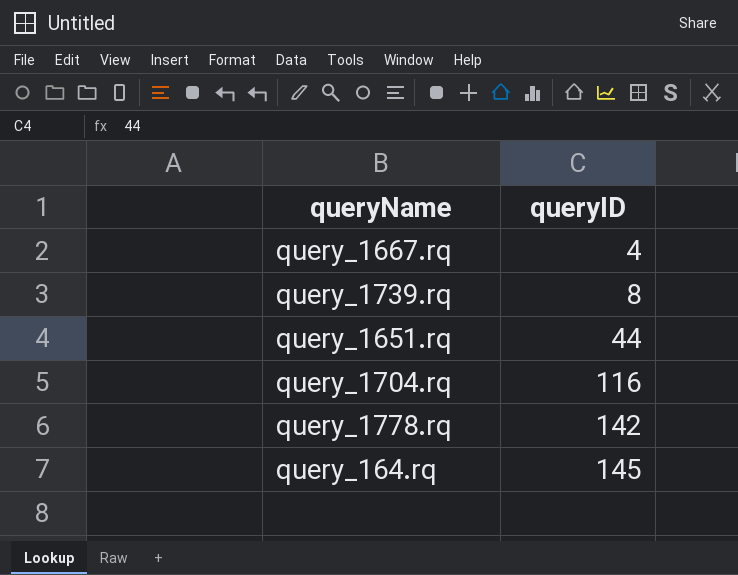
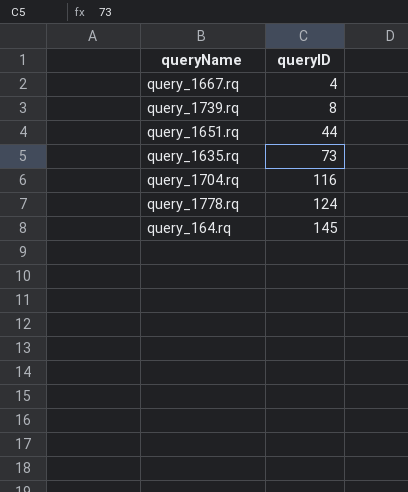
row query_1635.rq: none -> 73
query_1778.rq | queryID: 142 -> 124

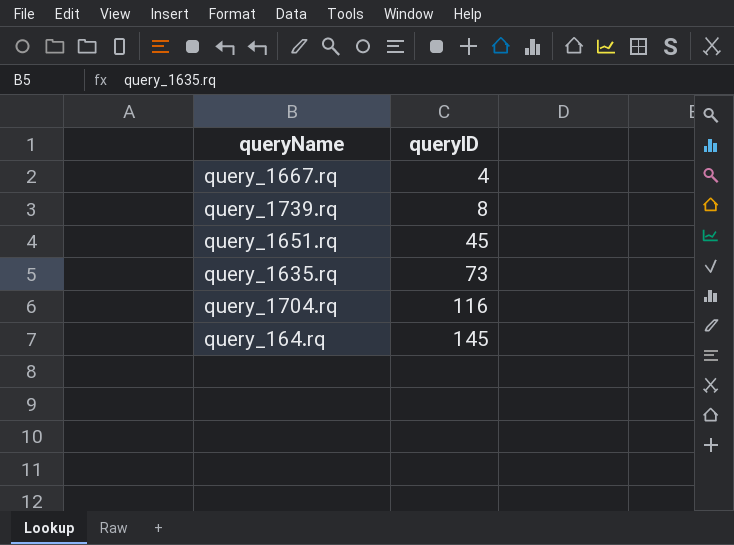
row query_1778.rq: 124 -> none
query_1651.rq | queryID: 44 -> 45

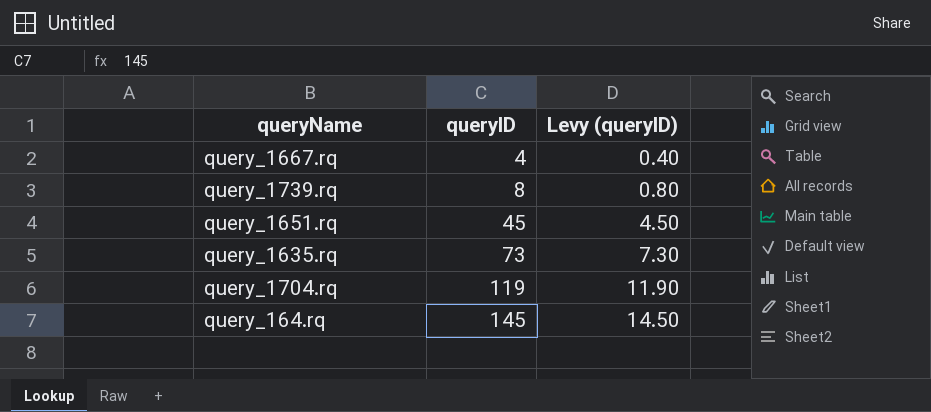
column Levy (queryID) | formula: none -> [queryID] * 0.1
query_1704.rq | queryID: 116 -> 119

